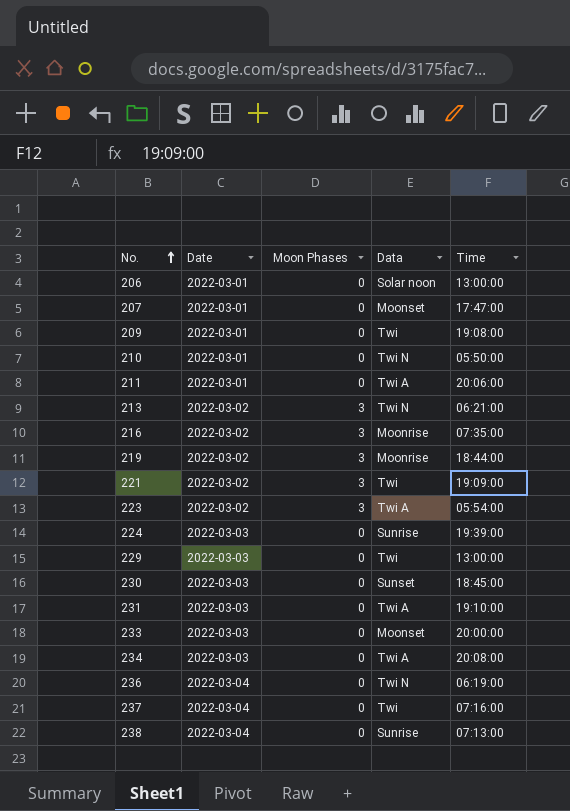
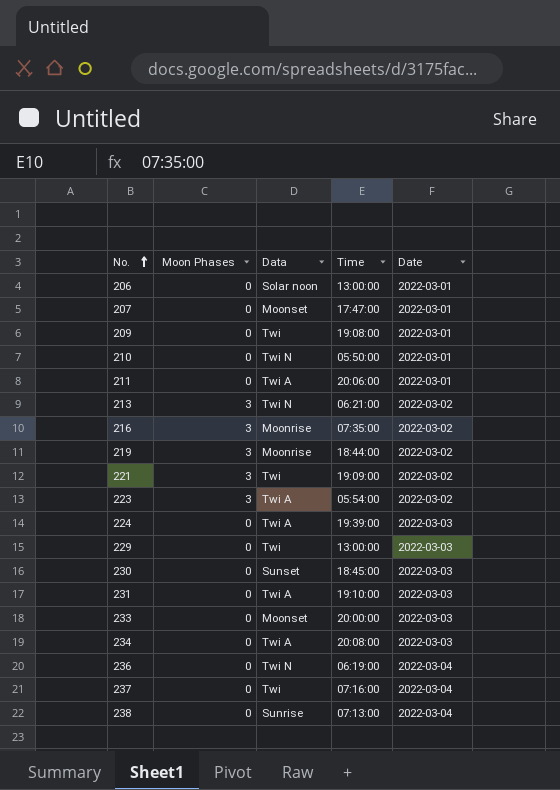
column Date | position: 2 -> 5
224 | Data: Sunrise -> Twi A

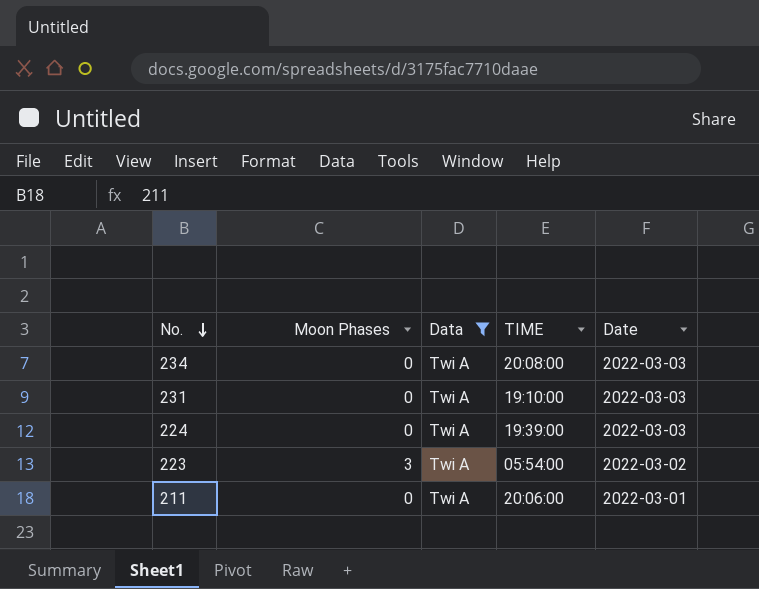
filter: none -> Data = Twi A
row order: No. ascending -> No. descending
column name: Time -> TIME

